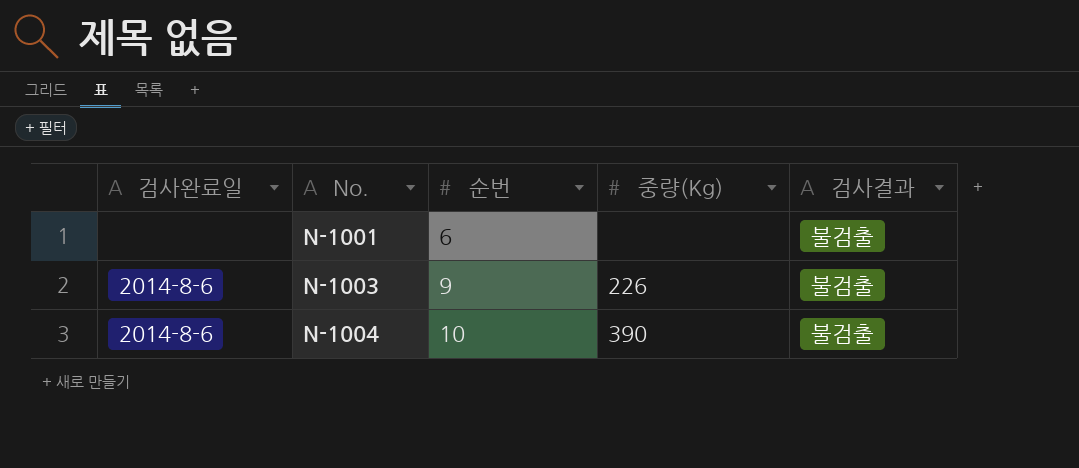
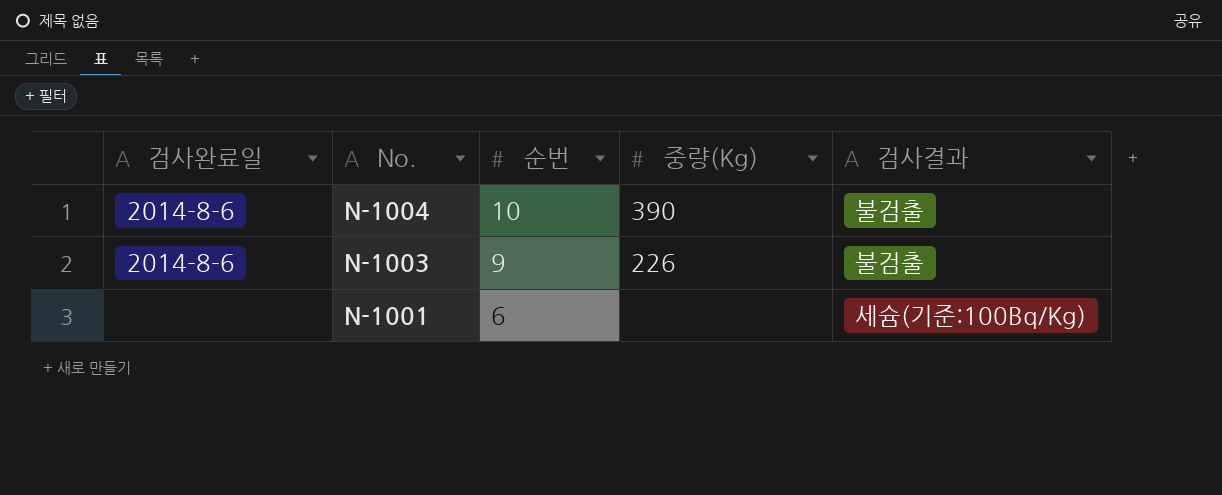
row order: No. ascending -> No. descending
N-1001 | 검사결과: 불검출 -> 세슘(기준:100Bq/Kg)

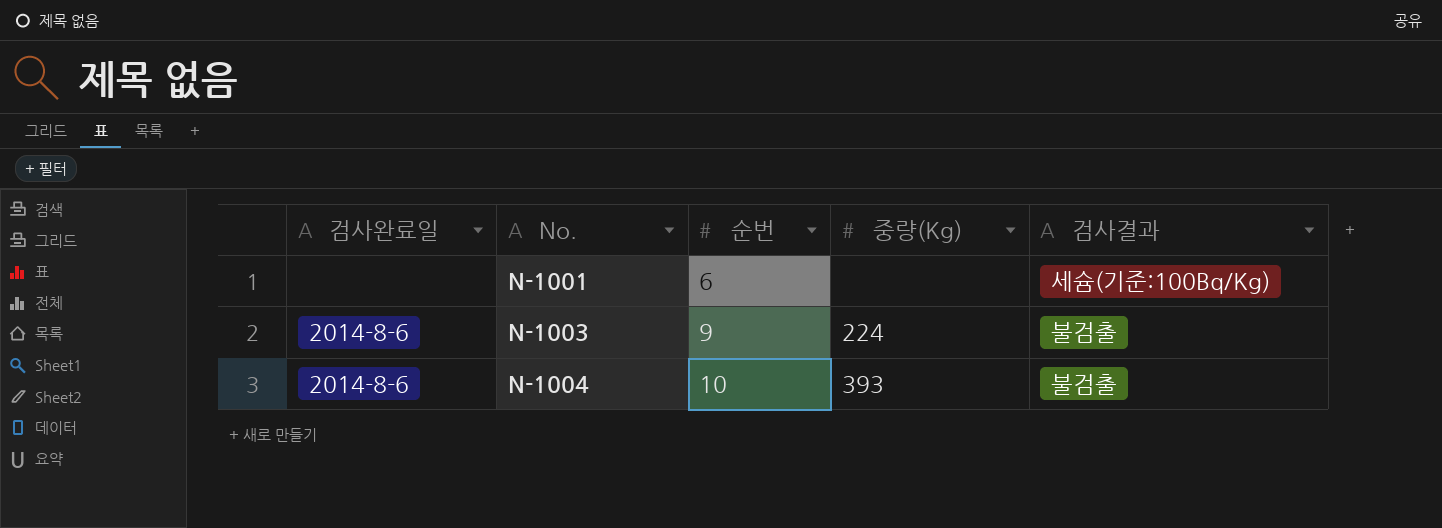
row order: No. descending -> No. ascending
N-1003 | 중량(Kg): 226 -> 224
N-1004 | 중량(Kg): 390 -> 393

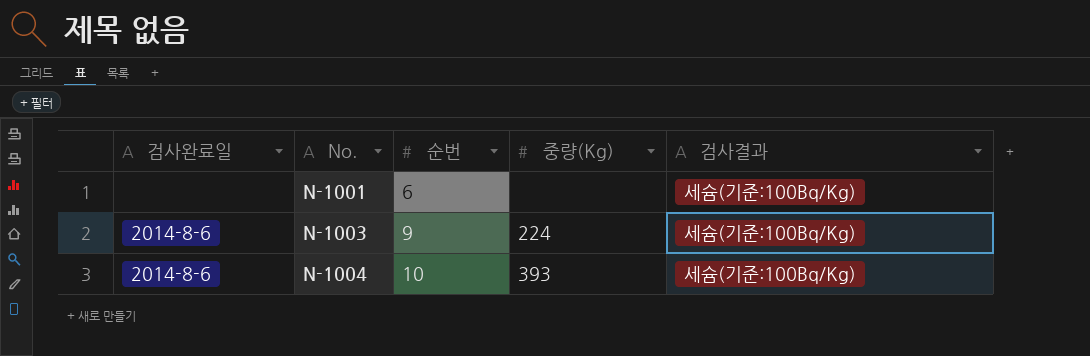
N-1003 | 검사결과: 불검출 -> 세슘(기준:100Bq/Kg)
N-1004 | 검사결과: 불검출 -> 세슘(기준:100Bq/Kg)

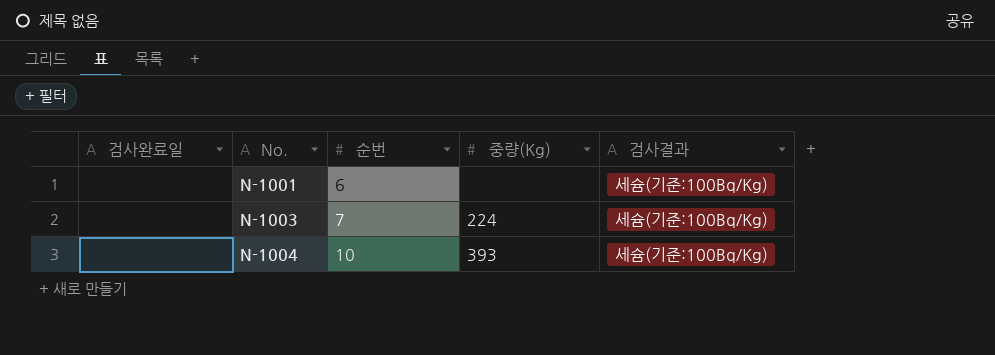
N-1003 | 검사완료일: 2014-8-6 -> none
N-1003 | 순번: 9 -> 7
N-1004 | 검사완료일: 2014-8-6 -> none

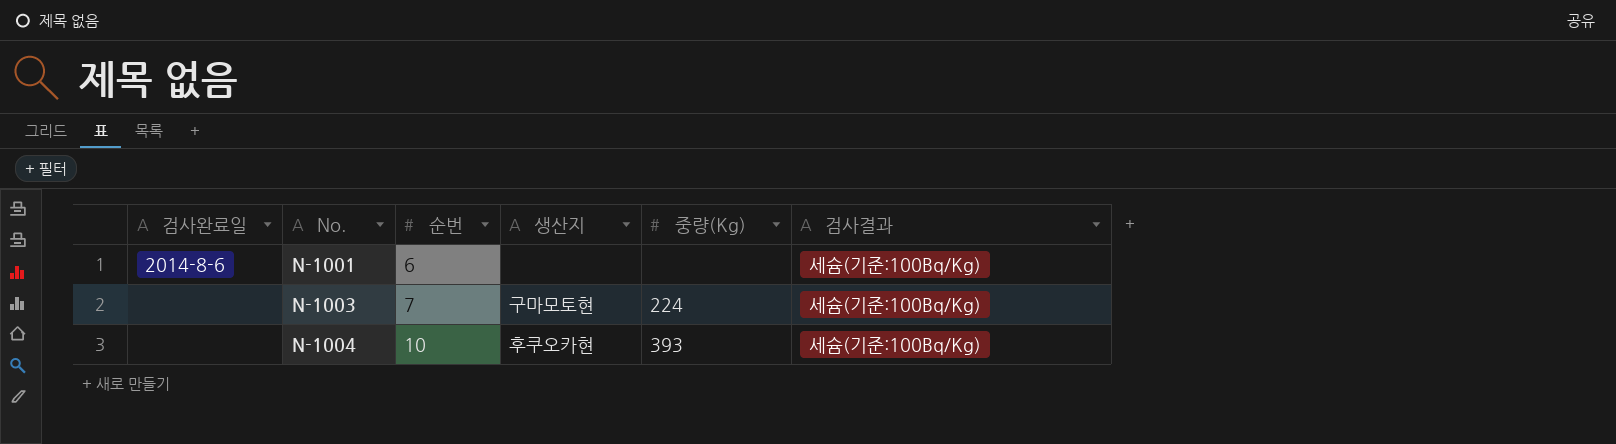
column 생산지 | position: none -> 4
N-1001 | 검사완료일: none -> 2014-8-6

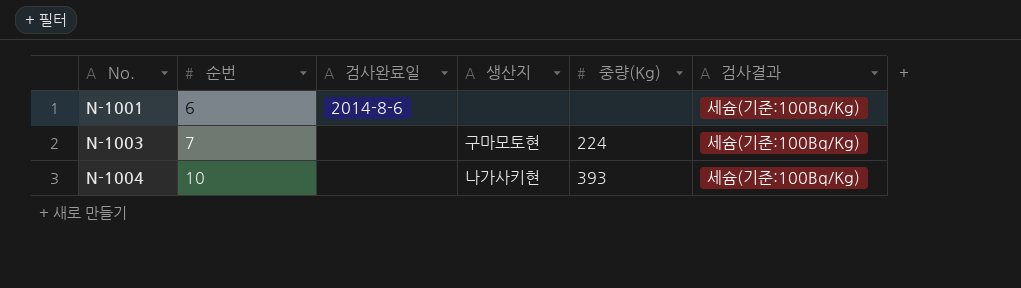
column 검사완료일 | position: 1 -> 3
N-1004 | 생산지: 후쿠오카현 -> 나가사키현

